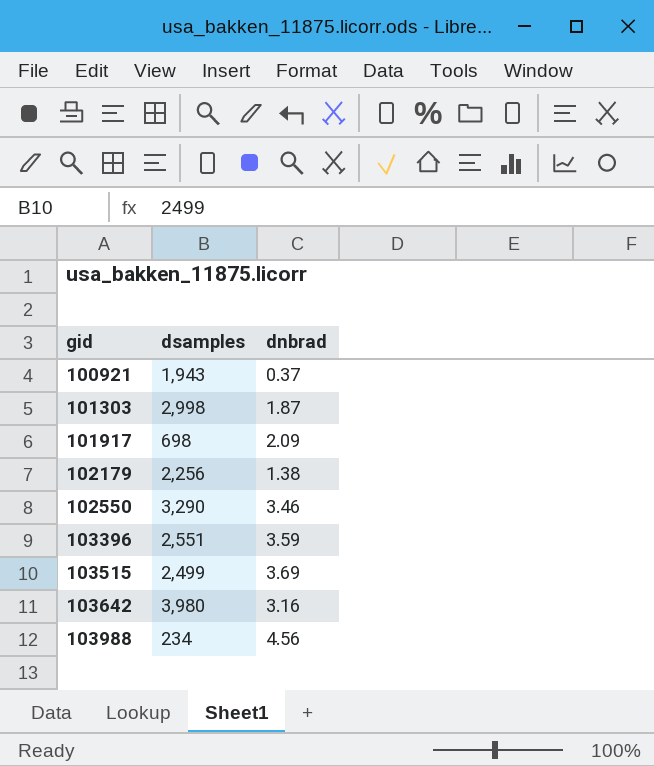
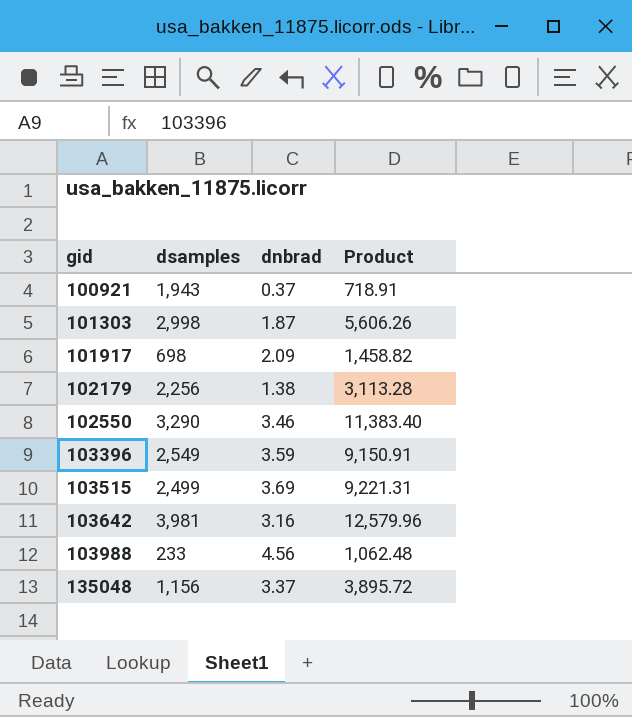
column Product | formula: none -> [dsamples] * [dnbrad]
103396 | dsamples: 2,551 -> 2,549
103642 | dsamples: 3,980 -> 3,981
103988 | dsamples: 234 -> 233
row 135048: none -> 1,156 | 3.37 | 3,895.72

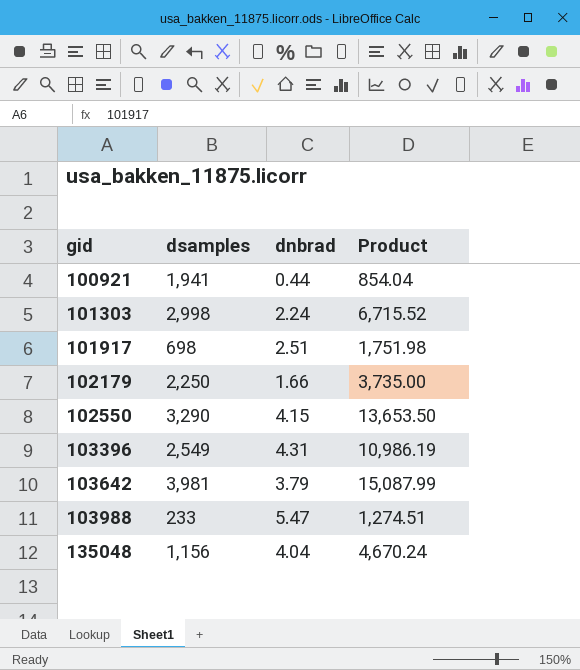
row 103515: 2,499 | 3.69 | 9,221.31 -> none
100921 | dsamples: 1,943 -> 1,941
100921 | dnbrad: 0.37 -> 0.44
100921 | Product: 718.91 -> 854.04
101303 | dnbrad: 1.87 -> 2.24
101303 | Product: 5,606.26 -> 6,715.52
101917 | dnbrad: 2.09 -> 2.51
101917 | Product: 1,458.82 -> 1,751.98
102179 | dsamples: 2,256 -> 2,250
102179 | dnbrad: 1.38 -> 1.66
102179 | Product: 3,113.28 -> 3,735.00
102550 | dnbrad: 3.46 -> 4.15
102550 | Product: 11,383.40 -> 13,653.50
103396 | dnbrad: 3.59 -> 4.31
103396 | Product: 9,150.91 -> 10,986.19
103642 | dnbrad: 3.16 -> 3.79
103642 | Product: 12,579.96 -> 15,087.99
103988 | dnbrad: 4.56 -> 5.47
103988 | Product: 1,062.48 -> 1,274.51
135048 | dnbrad: 3.37 -> 4.04
135048 | Product: 3,895.72 -> 4,670.24

